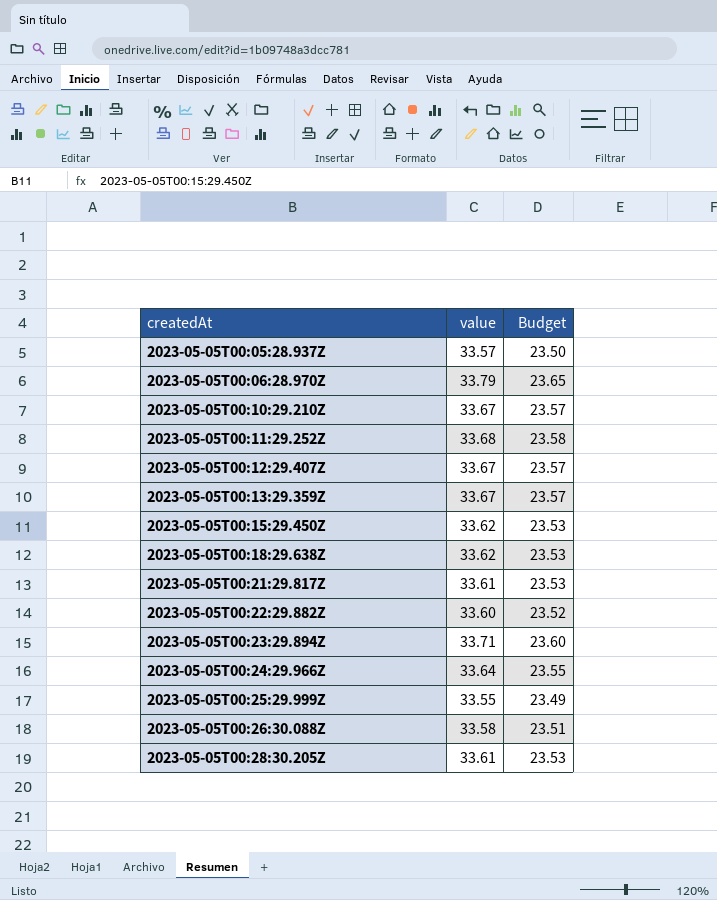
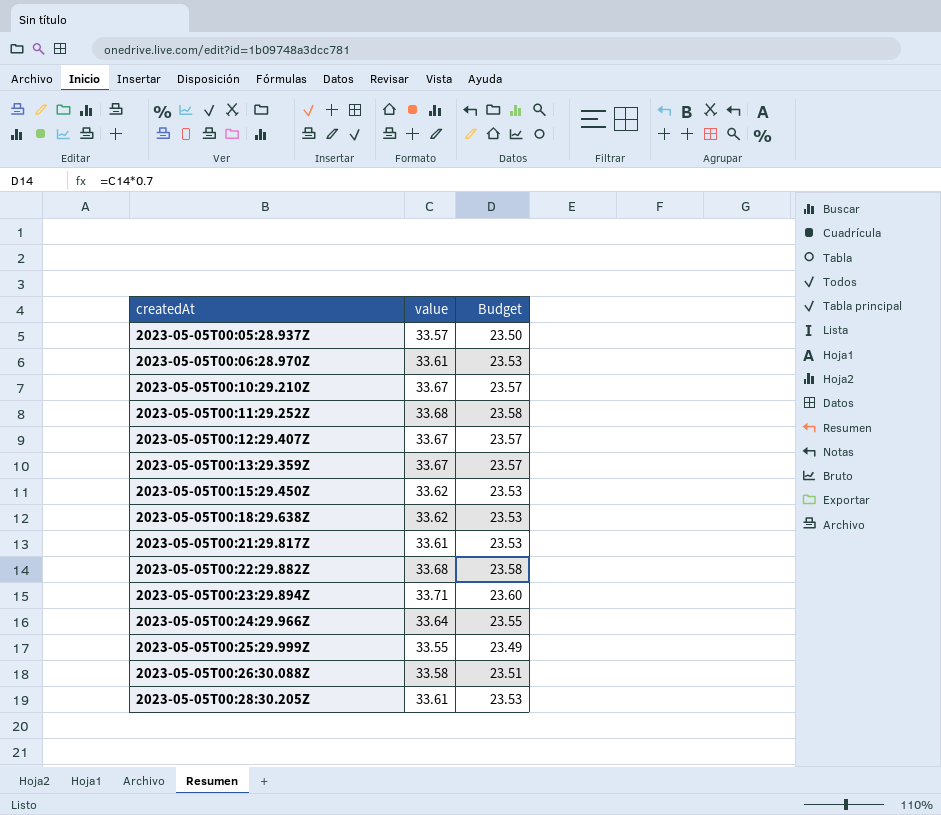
2023-05-05T00:06:28.970Z | value: 33.79 -> 33.61
2023-05-05T00:06:28.970Z | Budget: 23.65 -> 23.53
2023-05-05T00:22:29.882Z | value: 33.60 -> 33.68
2023-05-05T00:22:29.882Z | Budget: 23.52 -> 23.58

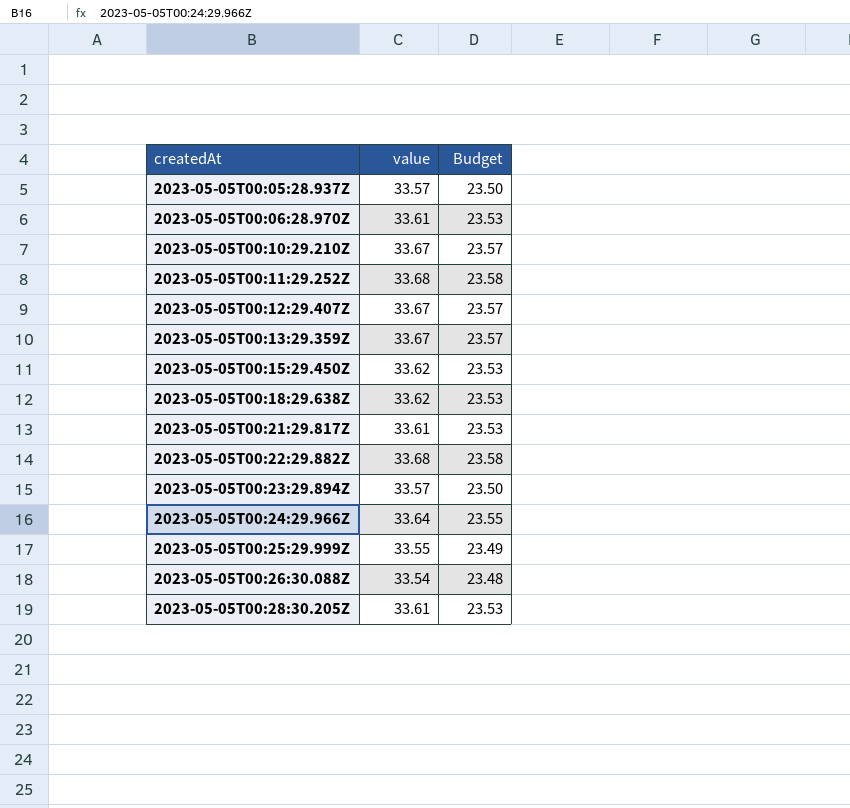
2023-05-05T00:23:29.894Z | value: 33.71 -> 33.57
2023-05-05T00:23:29.894Z | Budget: 23.60 -> 23.50
2023-05-05T00:26:30.088Z | value: 33.58 -> 33.54
2023-05-05T00:26:30.088Z | Budget: 23.51 -> 23.48

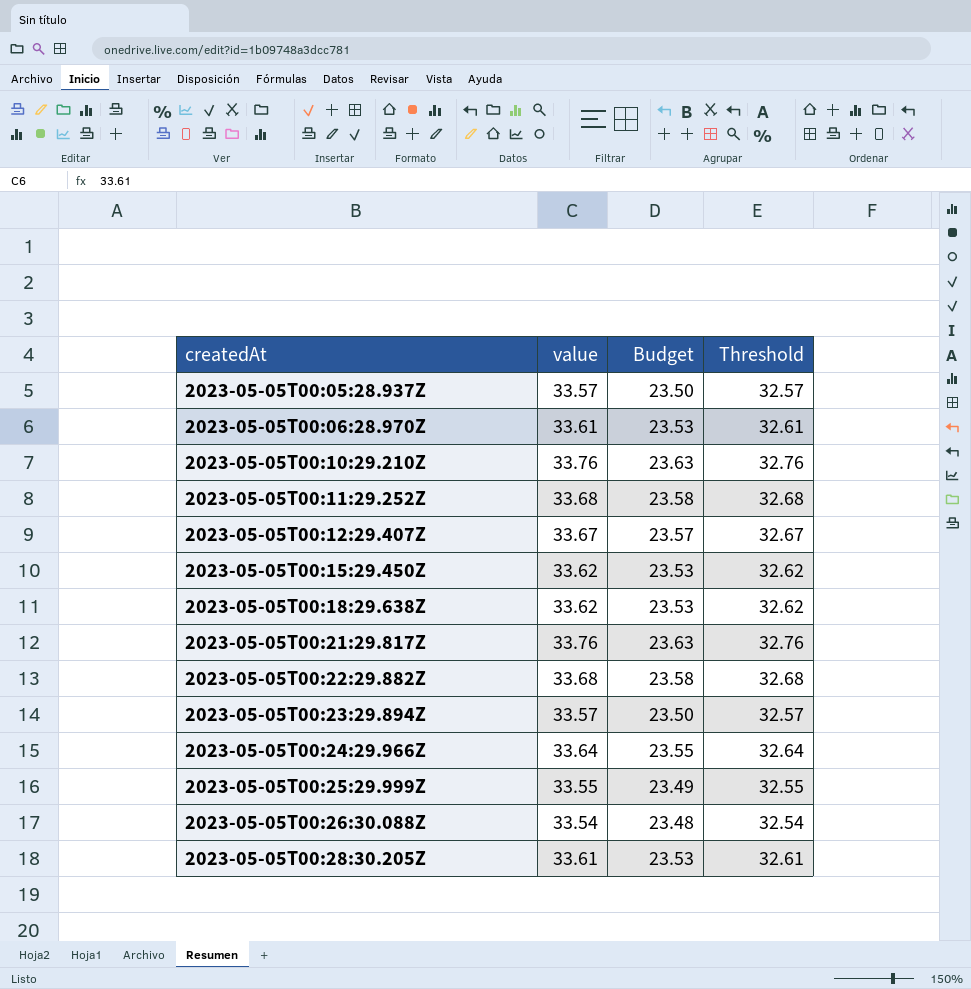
column Threshold | formula: none -> [value] - 1
row 2023-05-05T00:13:29.359Z: 33.67 | 23.57 -> none
2023-05-05T00:10:29.210Z | value: 33.67 -> 33.76
2023-05-05T00:10:29.210Z | Budget: 23.57 -> 23.63
2023-05-05T00:21:29.817Z | value: 33.61 -> 33.76
2023-05-05T00:21:29.817Z | Budget: 23.53 -> 23.63

